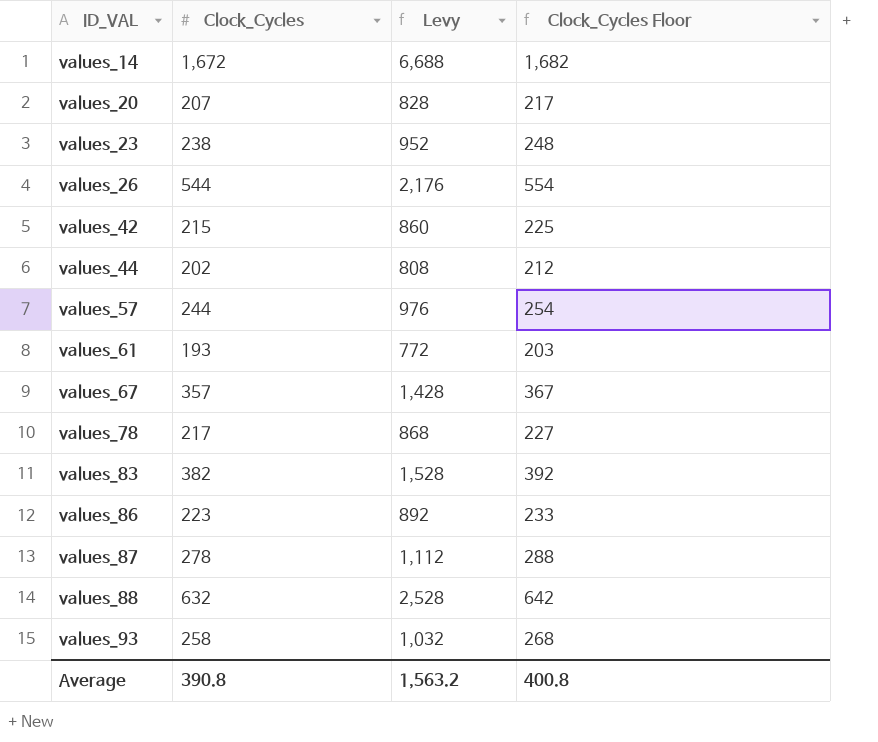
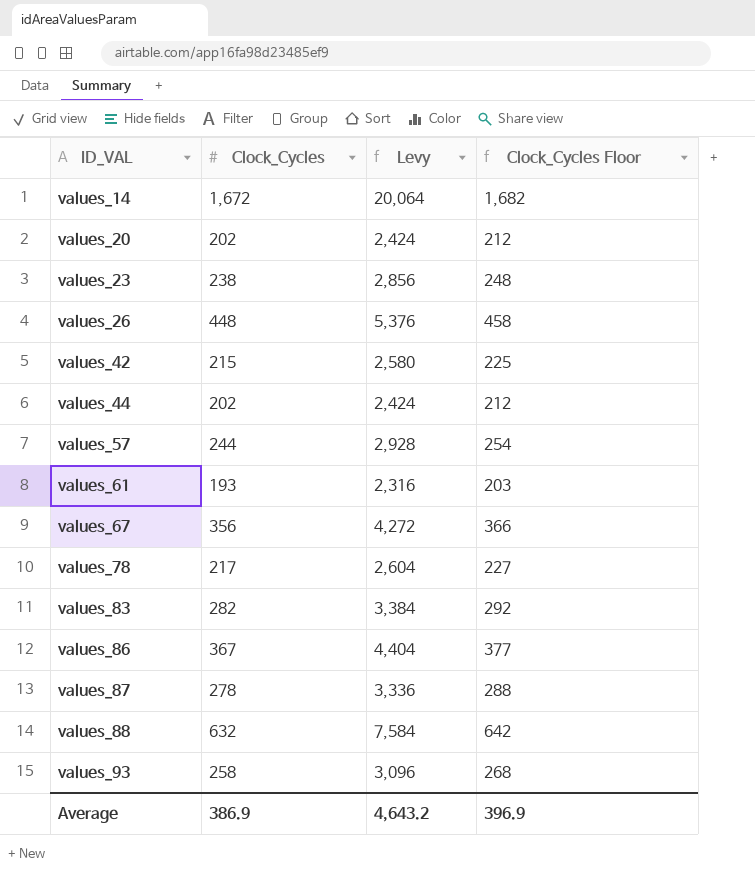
column Levy | formula: [Clock_Cycles] * 4 -> [Clock_Cycles] * 12
values_20 | Clock_Cycles: 207 -> 202
values_20 | Clock_Cycles Floor: 217 -> 212
values_26 | Clock_Cycles: 544 -> 448
values_26 | Clock_Cycles Floor: 554 -> 458
values_67 | Clock_Cycles: 357 -> 356
values_67 | Clock_Cycles Floor: 367 -> 366
values_83 | Clock_Cycles: 382 -> 282
values_83 | Clock_Cycles Floor: 392 -> 292
values_86 | Clock_Cycles: 223 -> 367
values_86 | Clock_Cycles Floor: 233 -> 377
Average | Clock_Cycles: 390.8 -> 386.9
Average | Levy: 1,563.2 -> 4,643.2
Average | Clock_Cycles Floor: 400.8 -> 396.9

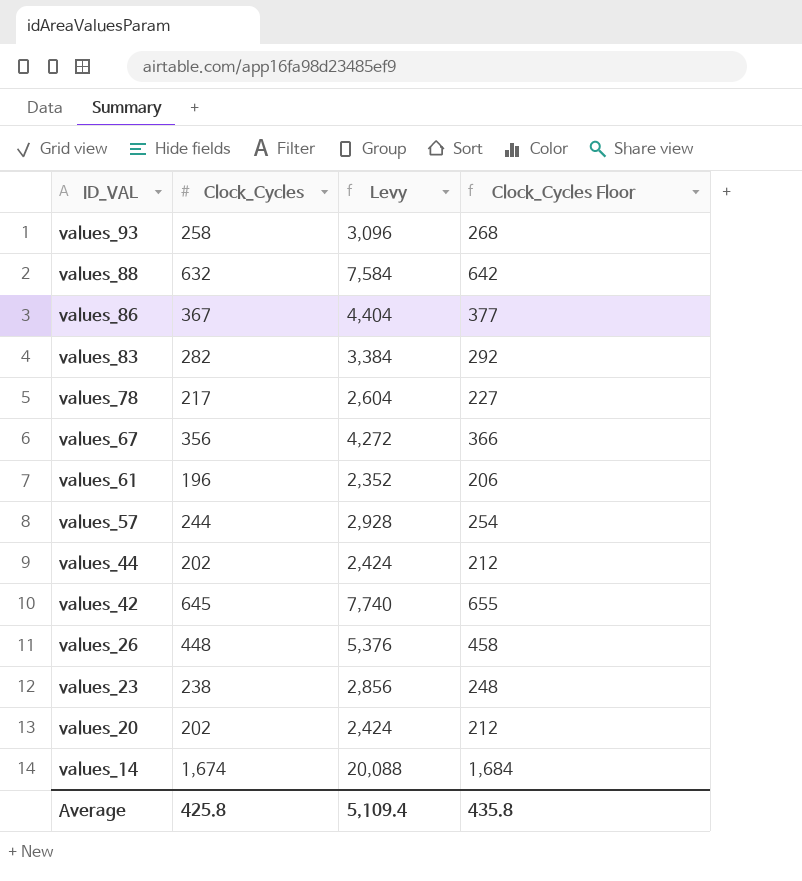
row order: ID_VAL ascending -> ID_VAL descending
row values_87: 278 | 3,336 | 288 -> none
values_61 | Clock_Cycles: 193 -> 196
values_61 | Levy: 2,316 -> 2,352
values_61 | Clock_Cycles Floor: 203 -> 206
values_42 | Clock_Cycles: 215 -> 645
values_42 | Levy: 2,580 -> 7,740
values_42 | Clock_Cycles Floor: 225 -> 655
values_14 | Clock_Cycles: 1,672 -> 1,674
values_14 | Levy: 20,064 -> 20,088
values_14 | Clock_Cycles Floor: 1,682 -> 1,684
Average | Clock_Cycles: 386.9 -> 425.8
Average | Levy: 4,643.2 -> 5,109.4
Average | Clock_Cycles Floor: 396.9 -> 435.8

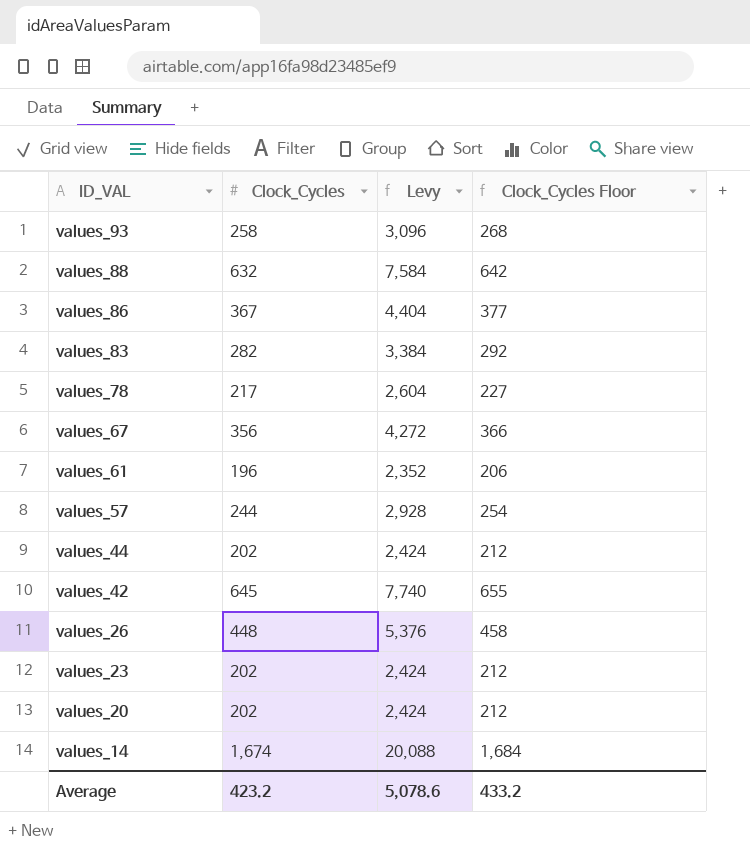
values_23 | Clock_Cycles: 238 -> 202
values_23 | Levy: 2,856 -> 2,424
values_23 | Clock_Cycles Floor: 248 -> 212
Average | Clock_Cycles: 425.8 -> 423.2
Average | Levy: 5,109.4 -> 5,078.6
Average | Clock_Cycles Floor: 435.8 -> 433.2

